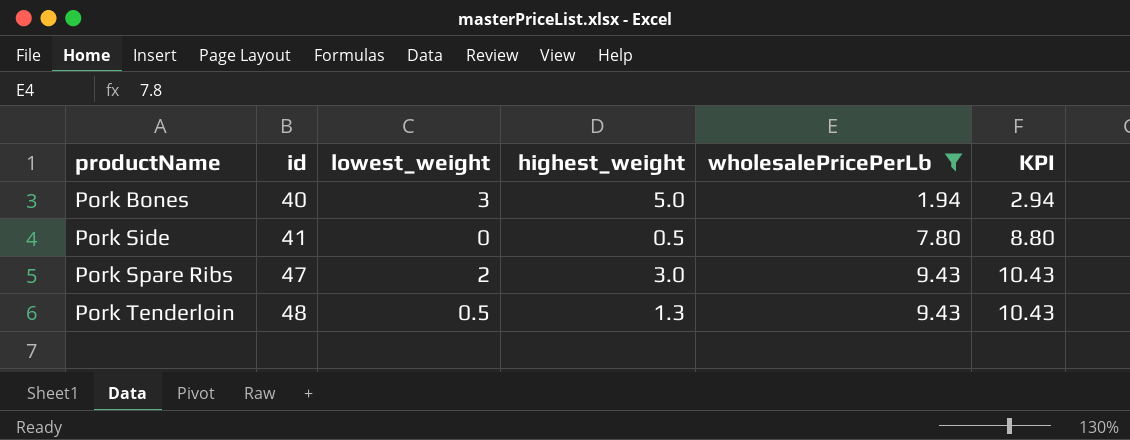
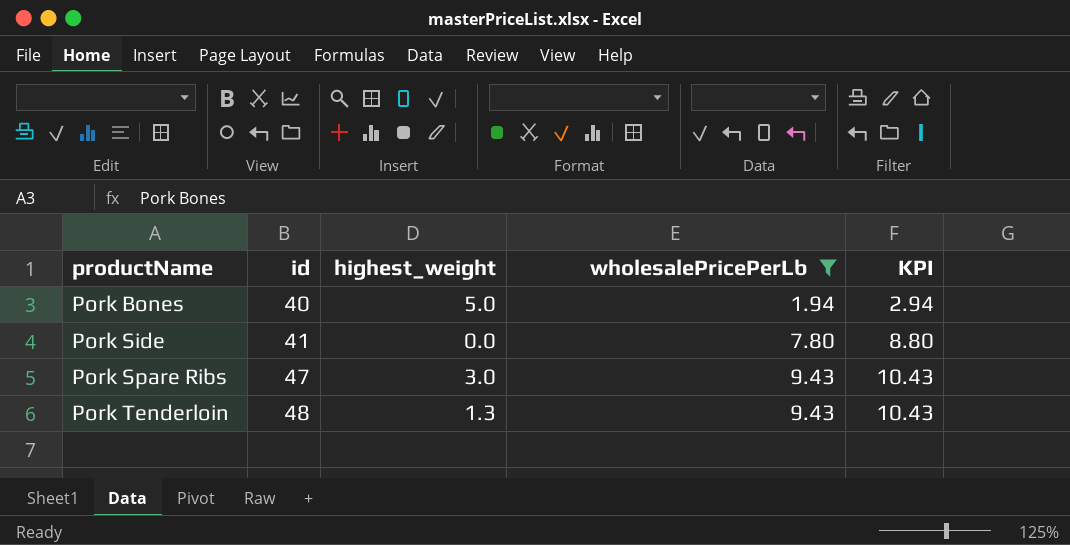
column lowest_weight | position: 3 -> none
Pork Side | highest_weight: 0.5 -> 0.0

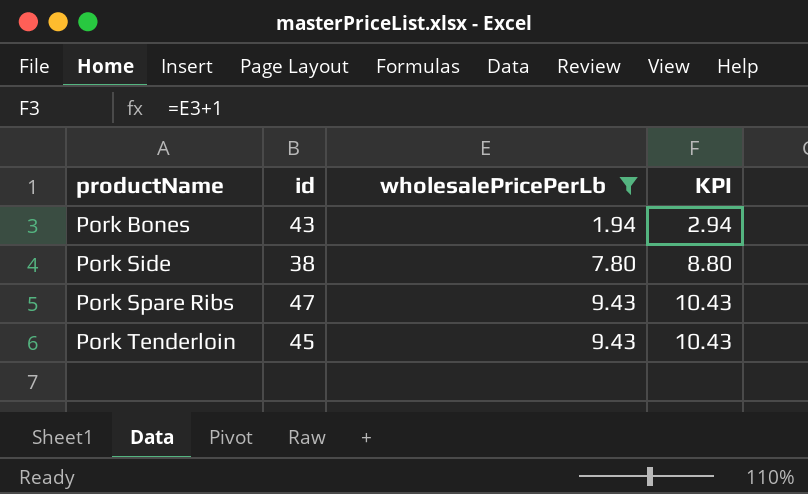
column highest_weight | position: 3 -> none
Pork Bones | id: 40 -> 43
Pork Side | id: 41 -> 38
Pork Tenderloin | id: 48 -> 45

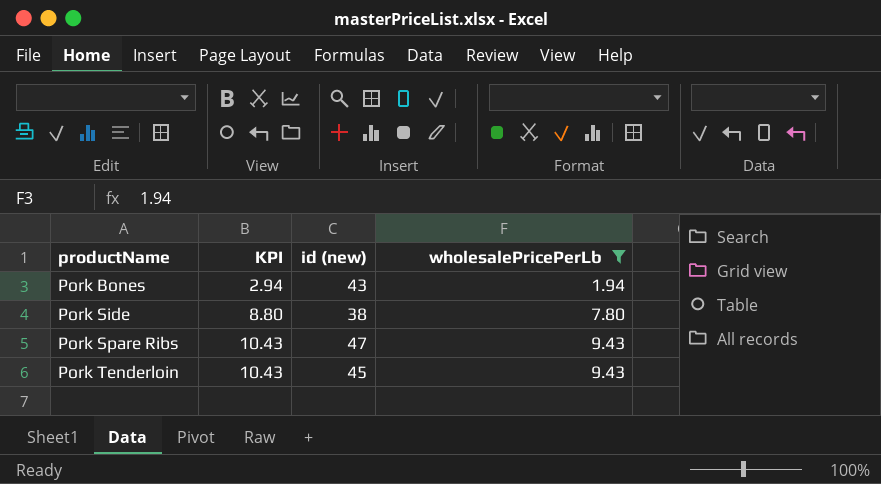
column KPI | position: 4 -> 2
column name: id -> id (new)

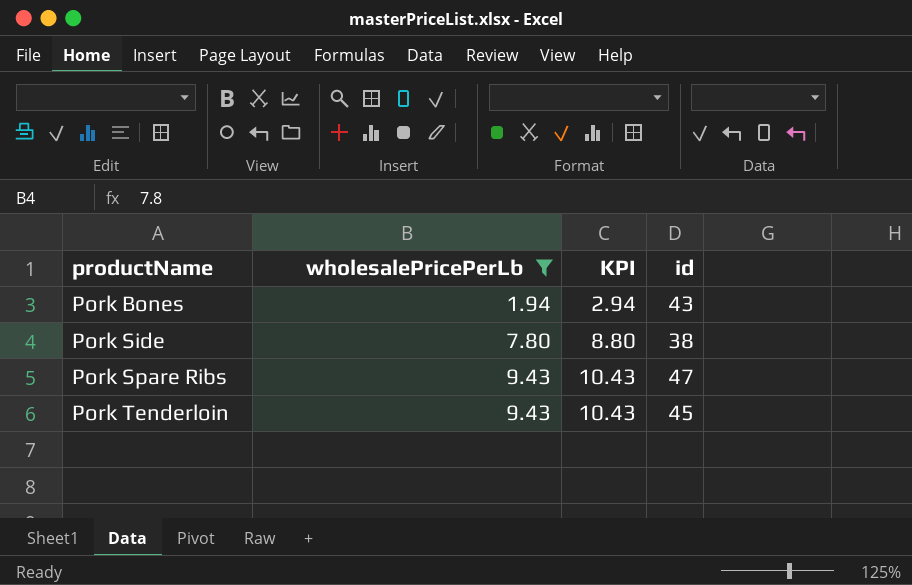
column wholesalePricePerLb | position: 4 -> 2
column name: id (new) -> id

